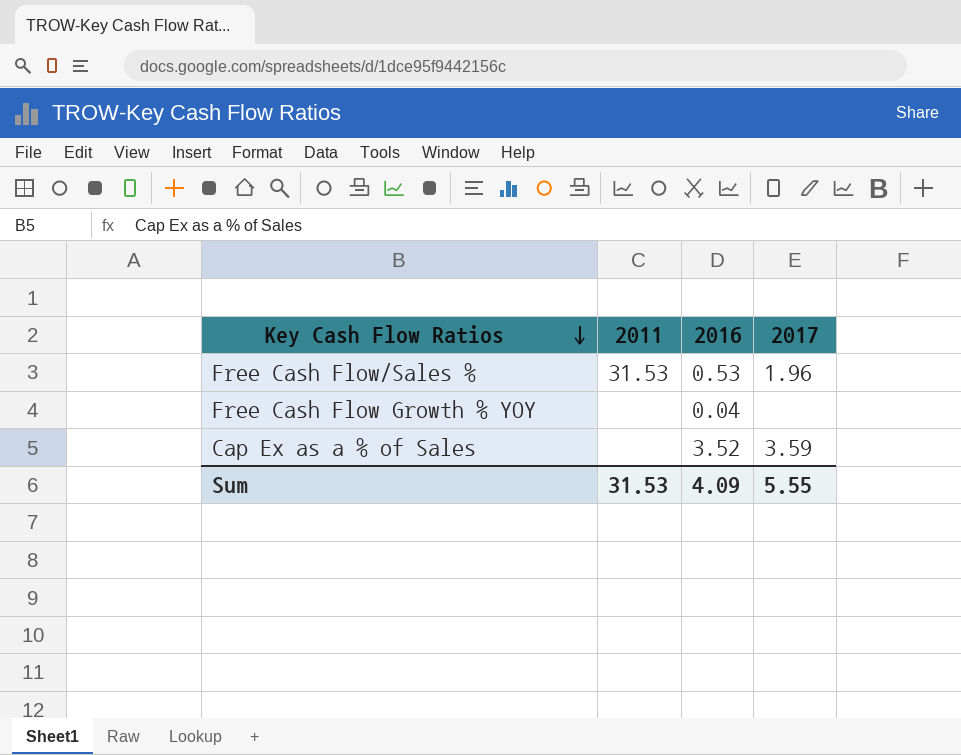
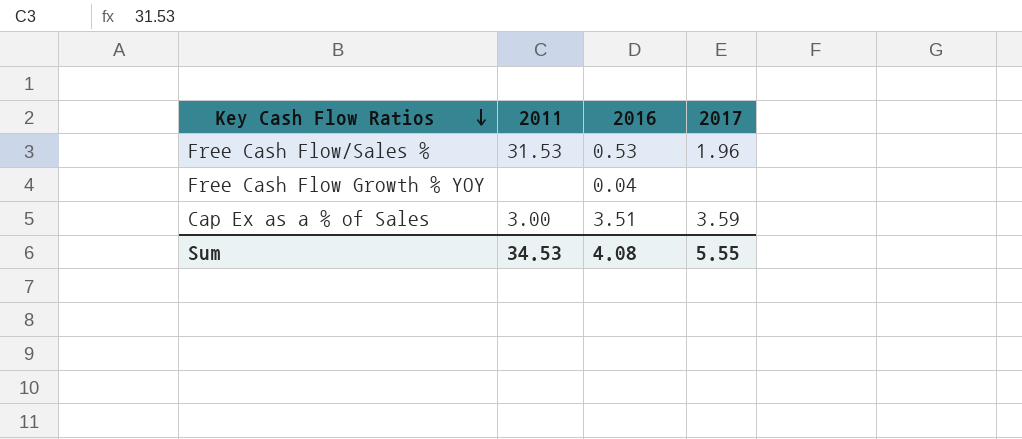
Cap Ex as a % of Sales | 2011: none -> 3.00
Cap Ex as a % of Sales | 2016: 3.52 -> 3.51
Sum | 2011: 31.53 -> 34.53
Sum | 2016: 4.09 -> 4.08

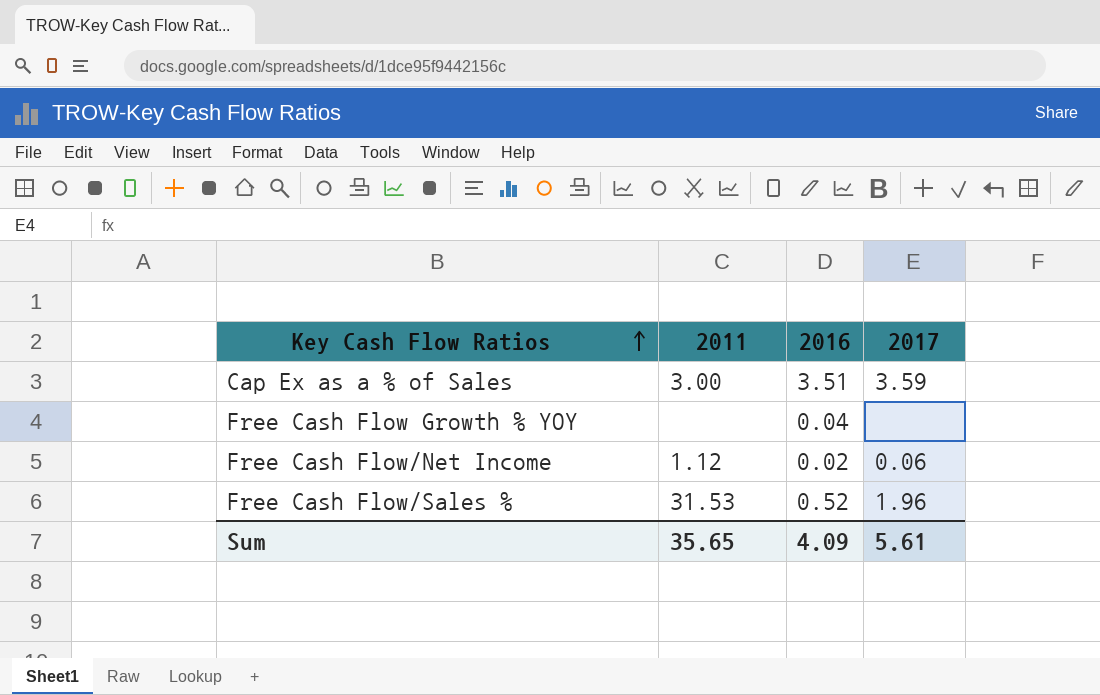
row order: Key Cash Flow Ratios descending -> Key Cash Flow Ratios ascending
row Free Cash Flow/Net Income: none -> 1.12 | 0.02 | 0.06
Free Cash Flow/Sales % | 2016: 0.53 -> 0.52
Sum | 2011: 34.53 -> 35.65
Sum | 2016: 4.08 -> 4.09
Sum | 2017: 5.55 -> 5.61

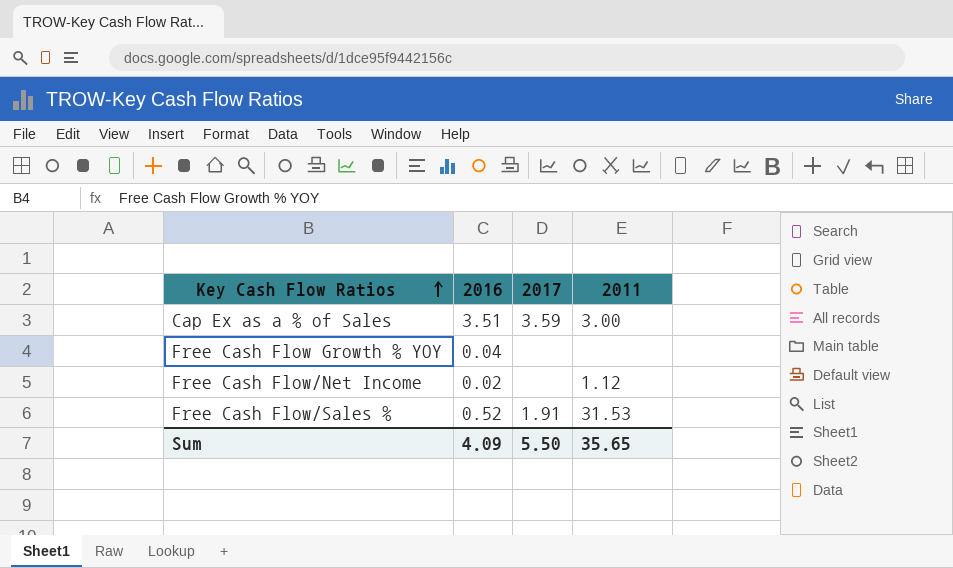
column 2011 | position: 2 -> 4
Free Cash Flow/Net Income | 2017: 0.06 -> none
Free Cash Flow/Sales % | 2017: 1.96 -> 1.91
Sum | 2017: 5.61 -> 5.50

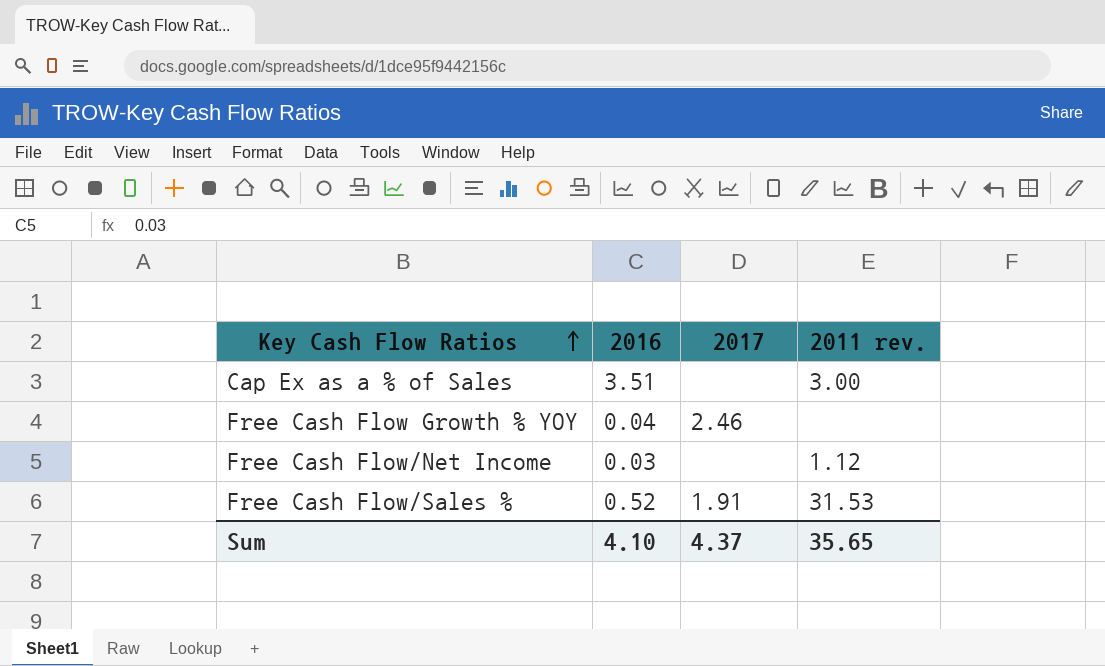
column name: 2011 -> 2011 rev.
Cap Ex as a % of Sales | 2017: 3.59 -> none
Free Cash Flow Growth % YOY | 2017: none -> 2.46
Free Cash Flow/Net Income | 2016: 0.02 -> 0.03
Sum | 2016: 4.09 -> 4.10
Sum | 2017: 5.50 -> 4.37

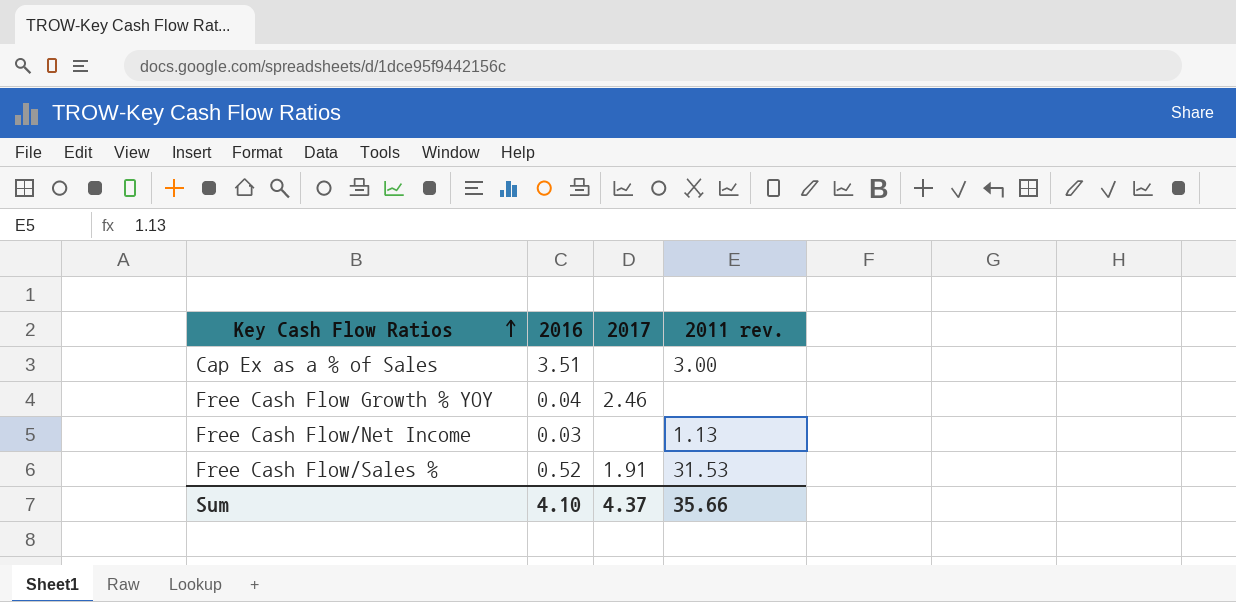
Free Cash Flow/Net Income | 2011 rev.: 1.12 -> 1.13
Sum | 2011 rev.: 35.65 -> 35.66

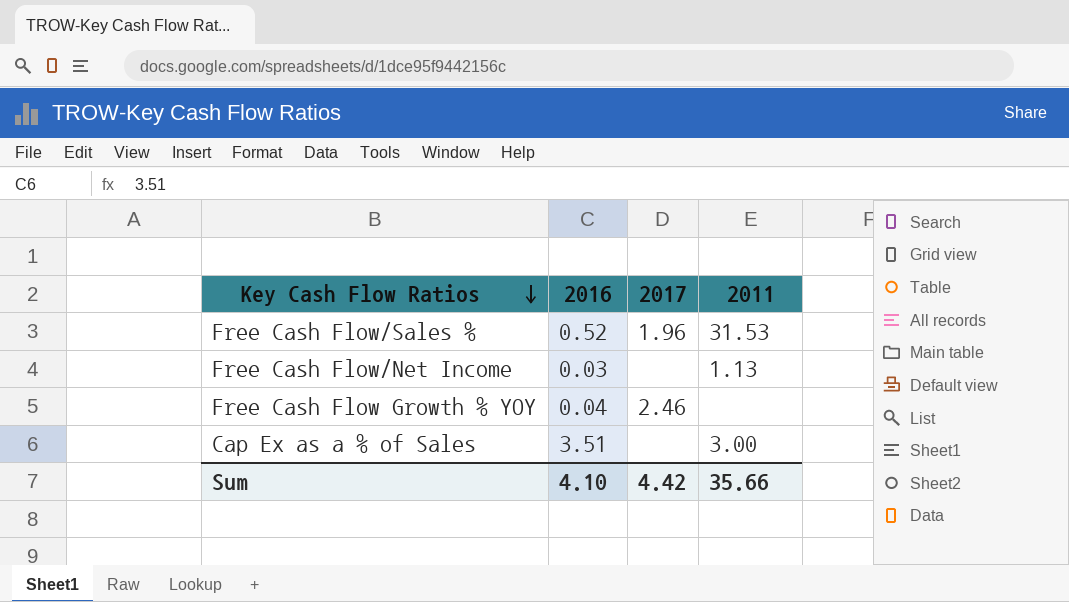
row order: Key Cash Flow Ratios ascending -> Key Cash Flow Ratios descending
column name: 2011 rev. -> 2011
Free Cash Flow/Sales % | 2017: 1.91 -> 1.96
Sum | 2017: 4.37 -> 4.42

